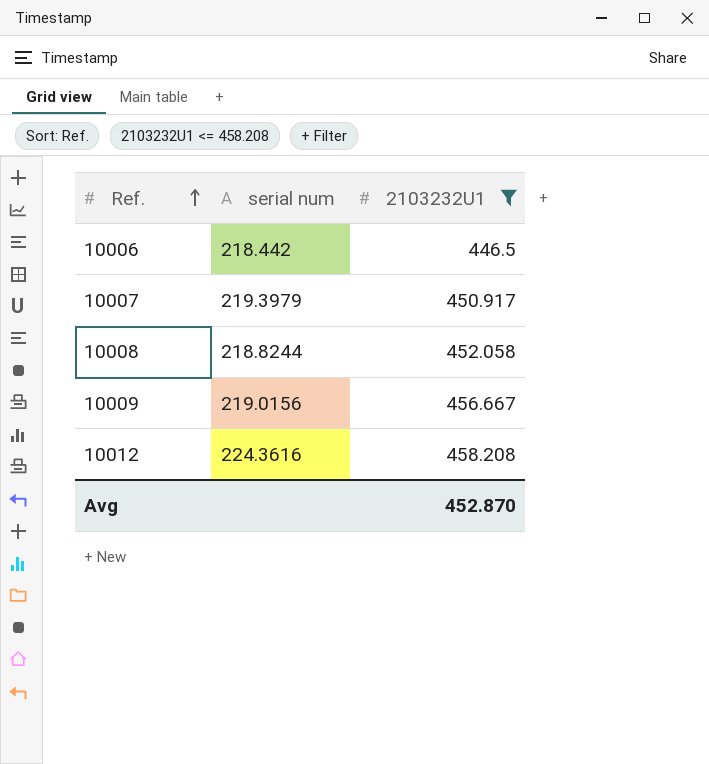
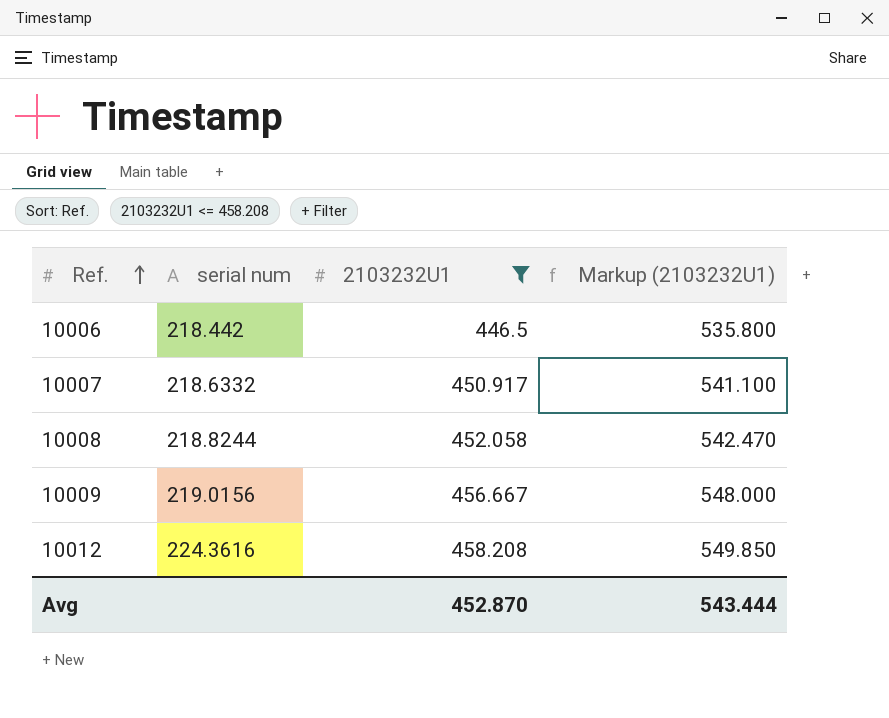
column Markup (2103232U1) | formula: none -> [2103232U1] * 1.2
10007 | serial num: 219.3979 -> 218.6332

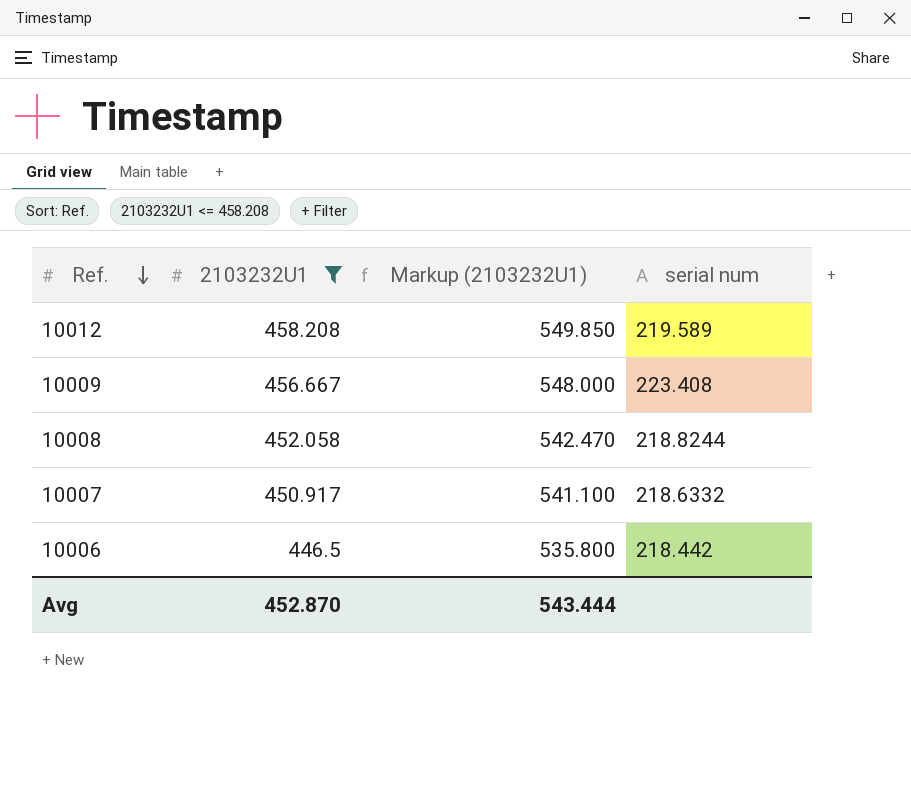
row order: Ref. ascending -> Ref. descending
column serial num | position: 2 -> 4
10012 | serial num: 224.3616 -> 219.589
10009 | serial num: 219.0156 -> 223.408

